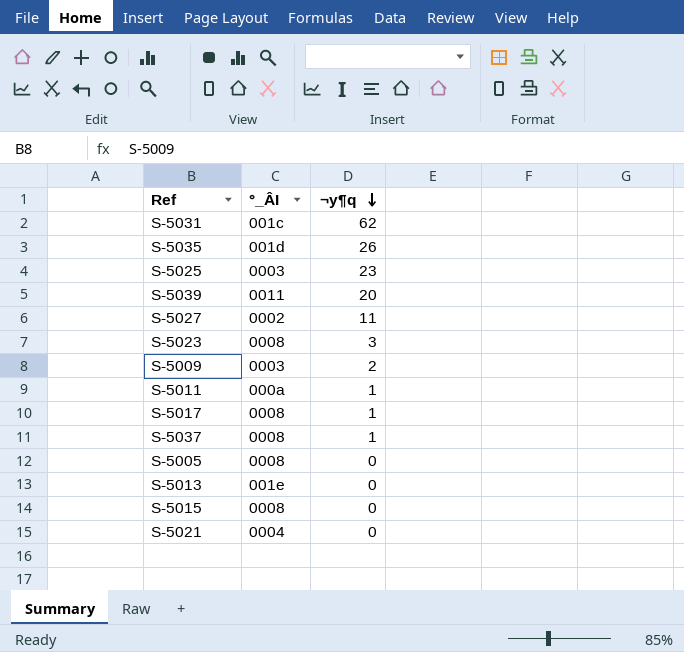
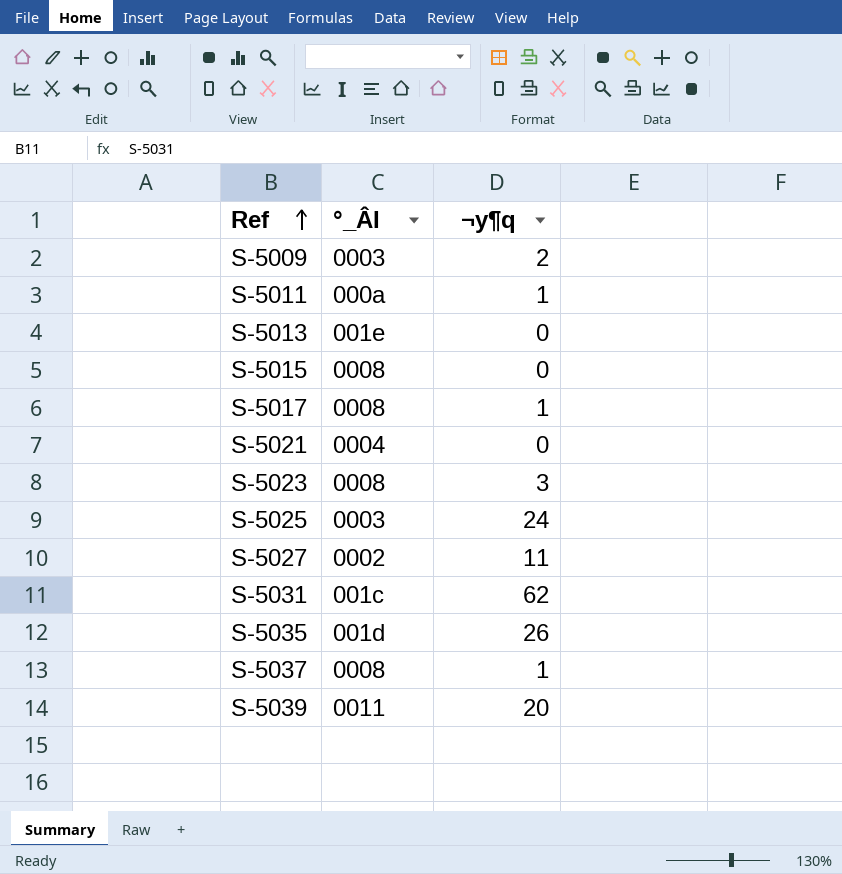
row order: ¬y¶q descending -> Ref ascending
row S-5005: 0008 | 0 -> none
S-5025 | ¬y¶q: 23 -> 24

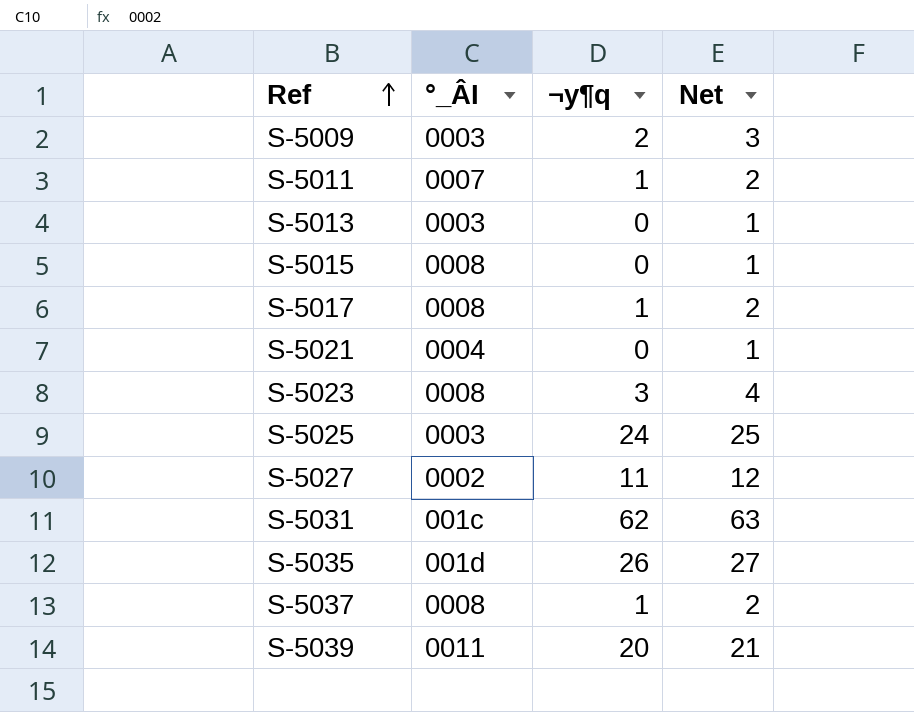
column Net | formula: none -> [¬y¶q] + 1
S-5011 | °_ÂI: 000a -> 0007
S-5013 | °_ÂI: 001e -> 0003

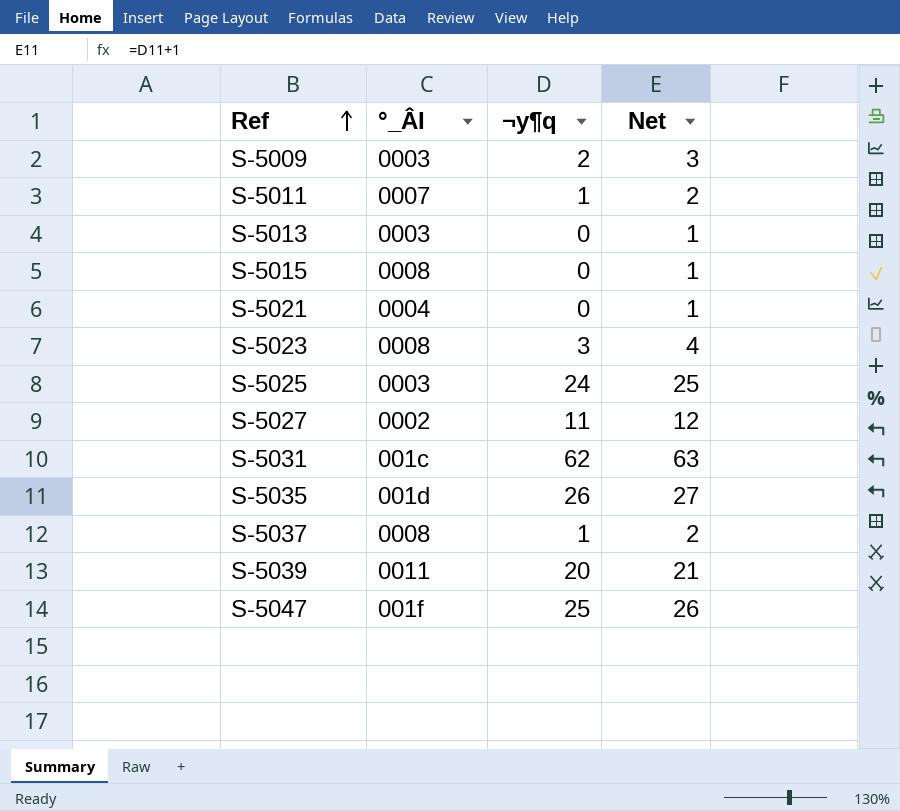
row S-5017: 0008 | 1 | 2 -> none
row S-5047: none -> 001f | 25 | 26

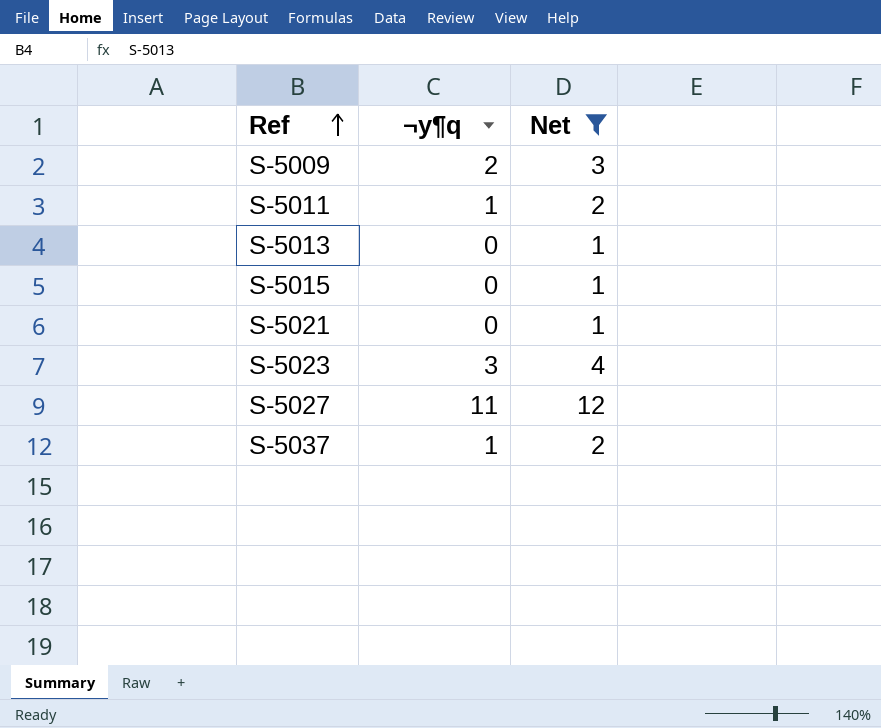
filter: none -> Net <= 12
column °_ÂI | position: 2 -> none

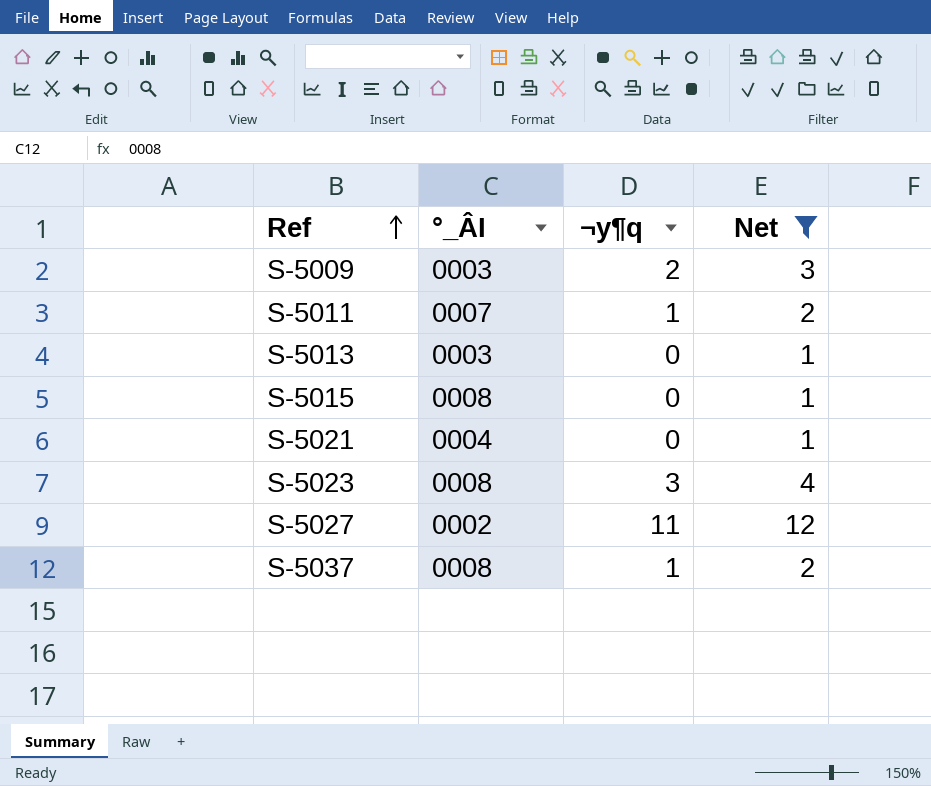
column °_ÂI | position: none -> 2

